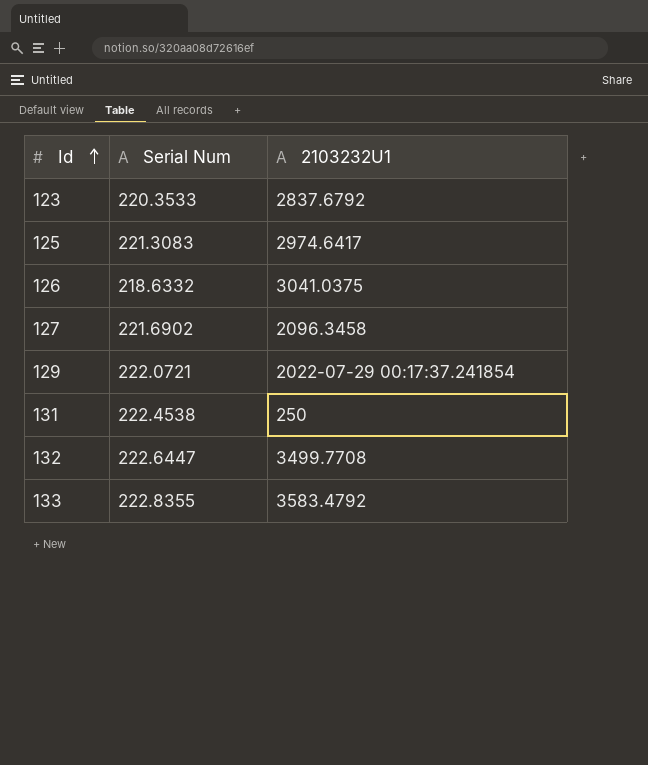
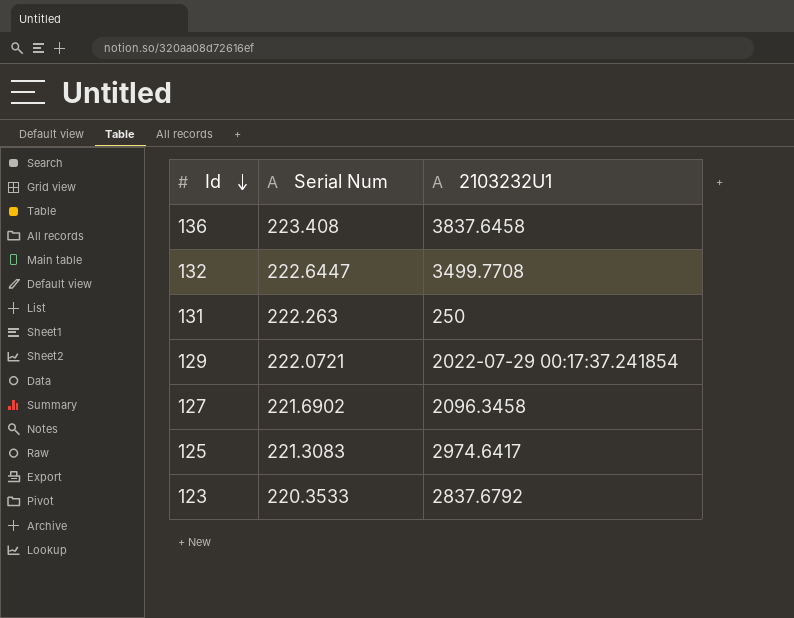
row order: Id ascending -> Id descending
row 126: 218.6332 | 3041.0375 -> none
row 133: 222.8355 | 3583.4792 -> none
row 136: none -> 223.408 | 3837.6458
131 | Serial Num: 222.4538 -> 222.263

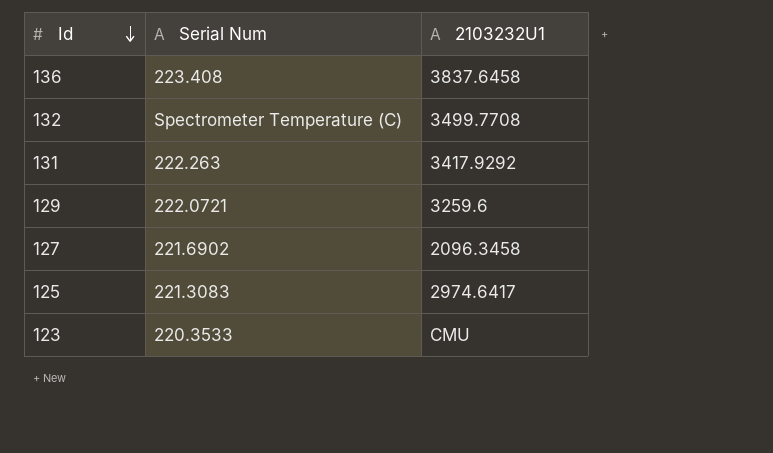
132 | Serial Num: 222.6447 -> Spectrometer Temperature (C)
131 | 2103232U1: 250 -> 3417.9292
129 | 2103232U1: 2022-07-29 00:17:37.241854 -> 3259.6
123 | 2103232U1: 2837.6792 -> CMU

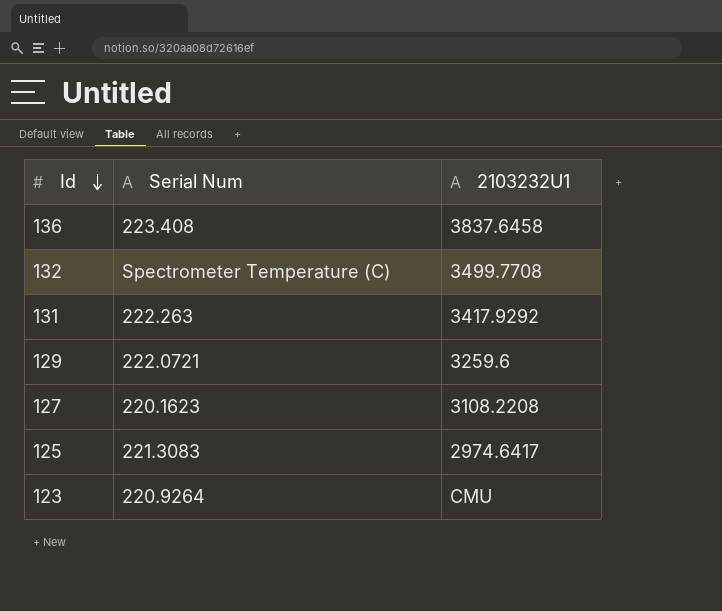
127 | Serial Num: 221.6902 -> 220.1623
127 | 2103232U1: 2096.3458 -> 3108.2208
123 | Serial Num: 220.3533 -> 220.9264

